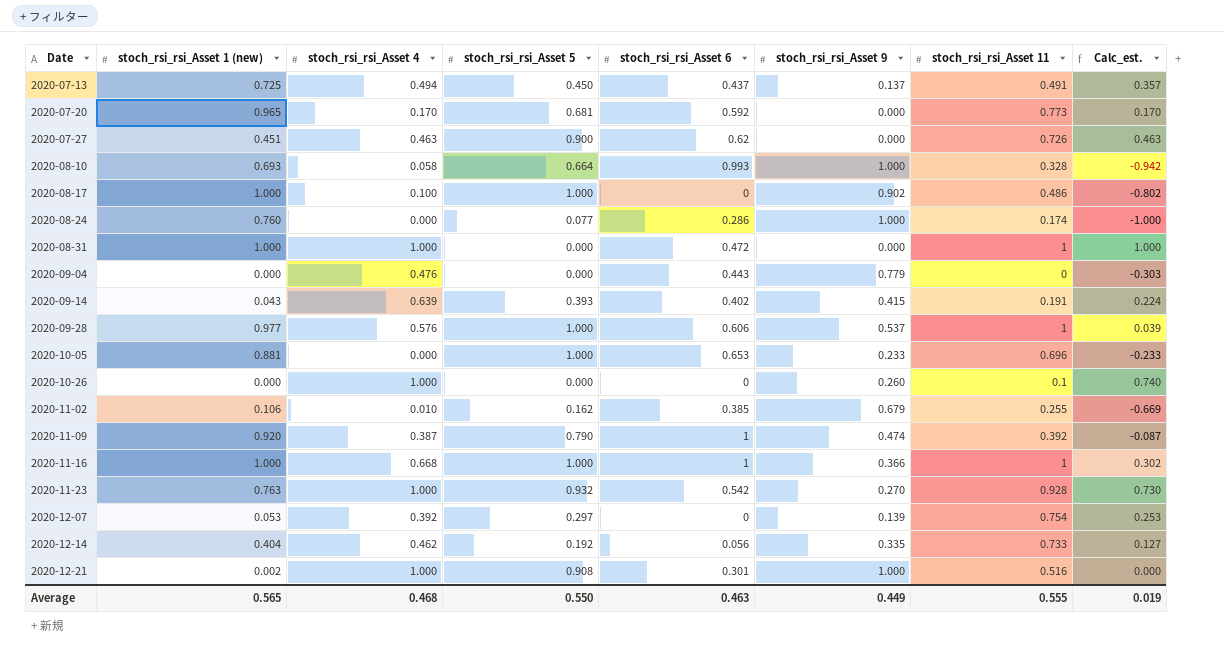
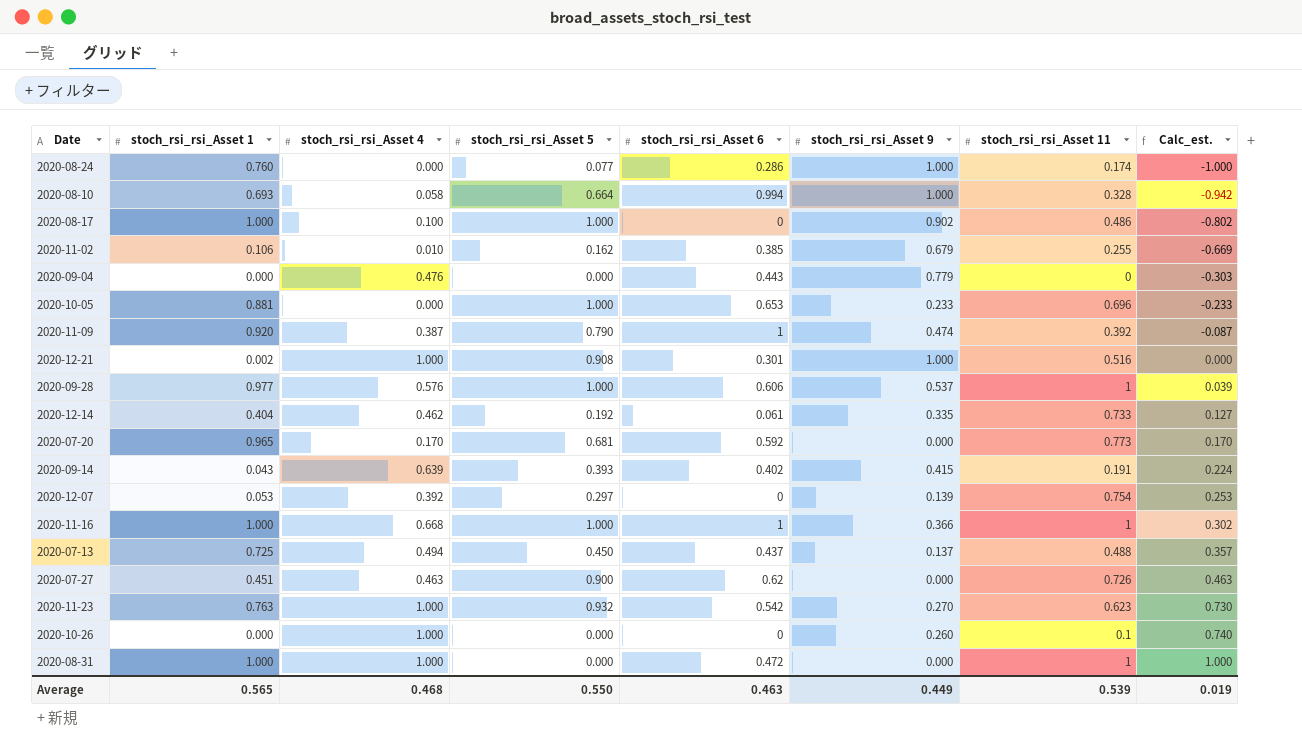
row order: Date ascending -> Calc_est. ascending
column name: stoch_rsi_rsi_Asset 1 (new) -> stoch_rsi_rsi_Asset 1
2020-08-10 | stoch_rsi_rsi_Asset 6: 0.993 -> 0.994
2020-12-14 | stoch_rsi_rsi_Asset 6: 0.056 -> 0.061
2020-07-13 | stoch_rsi_rsi_Asset 11: 0.491 -> 0.488
2020-11-23 | stoch_rsi_rsi_Asset 11: 0.928 -> 0.623
Average | stoch_rsi_rsi_Asset 11: 0.555 -> 0.539

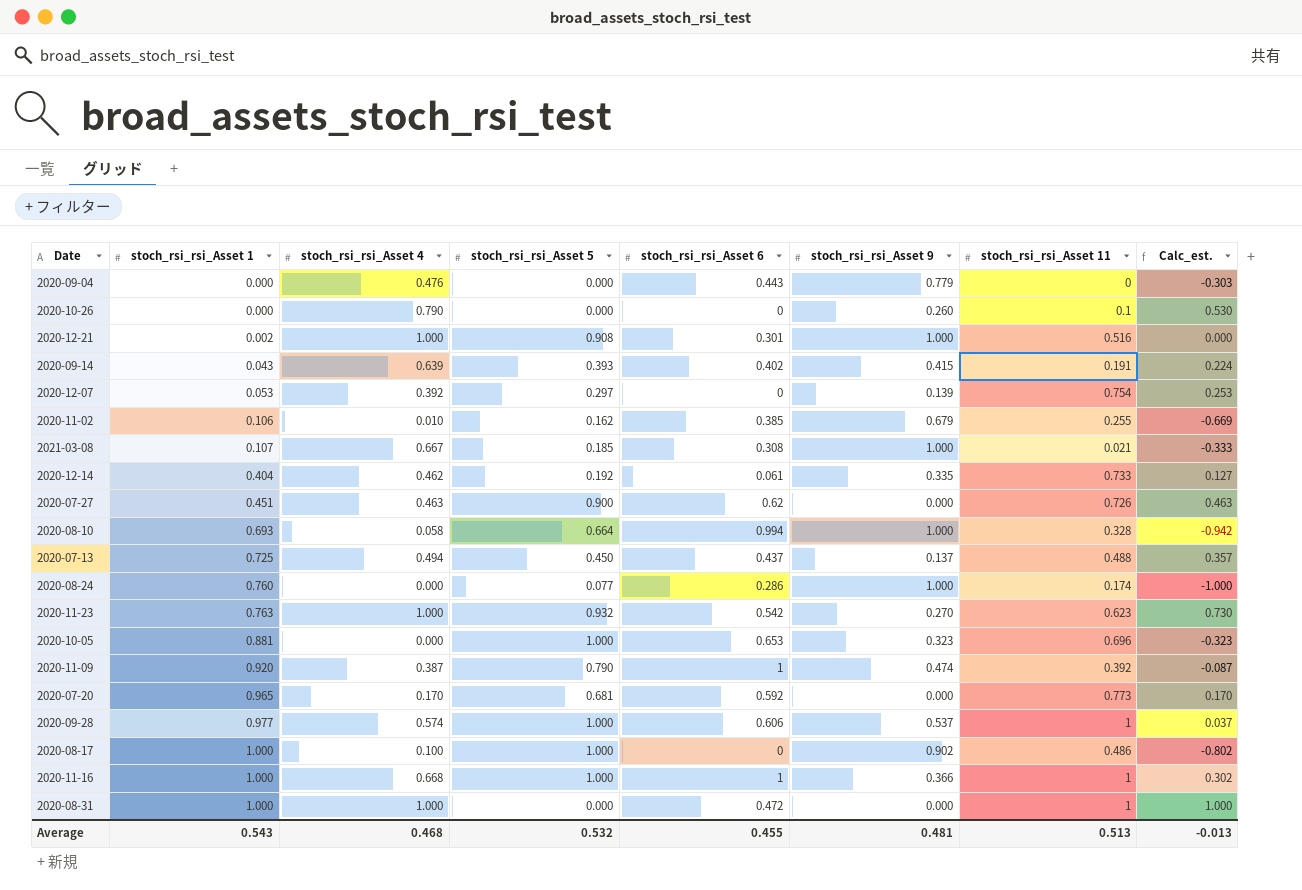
row order: Calc_est. ascending -> stoch_rsi_rsi_Asset 1 ascending
2020-10-26 | stoch_rsi_rsi_Asset 4: 1.000 -> 0.790
2020-10-26 | Calc_est.: 0.740 -> 0.530
row 2021-03-08: none -> 0.107 | 0.667 | 0.185 | 0.308 | 1.000 | 0.021 | -0.333
2020-10-05 | stoch_rsi_rsi_Asset 9: 0.233 -> 0.323
2020-10-05 | Calc_est.: -0.233 -> -0.323
2020-09-28 | stoch_rsi_rsi_Asset 4: 0.576 -> 0.574
2020-09-28 | Calc_est.: 0.039 -> 0.037
Average | stoch_rsi_rsi_Asset 1: 0.565 -> 0.543
Average | stoch_rsi_rsi_Asset 5: 0.550 -> 0.532
Average | stoch_rsi_rsi_Asset 6: 0.463 -> 0.455
Average | stoch_rsi_rsi_Asset 9: 0.449 -> 0.481
Average | stoch_rsi_rsi_Asset 11: 0.539 -> 0.513
Average | Calc_est.: 0.019 -> -0.013

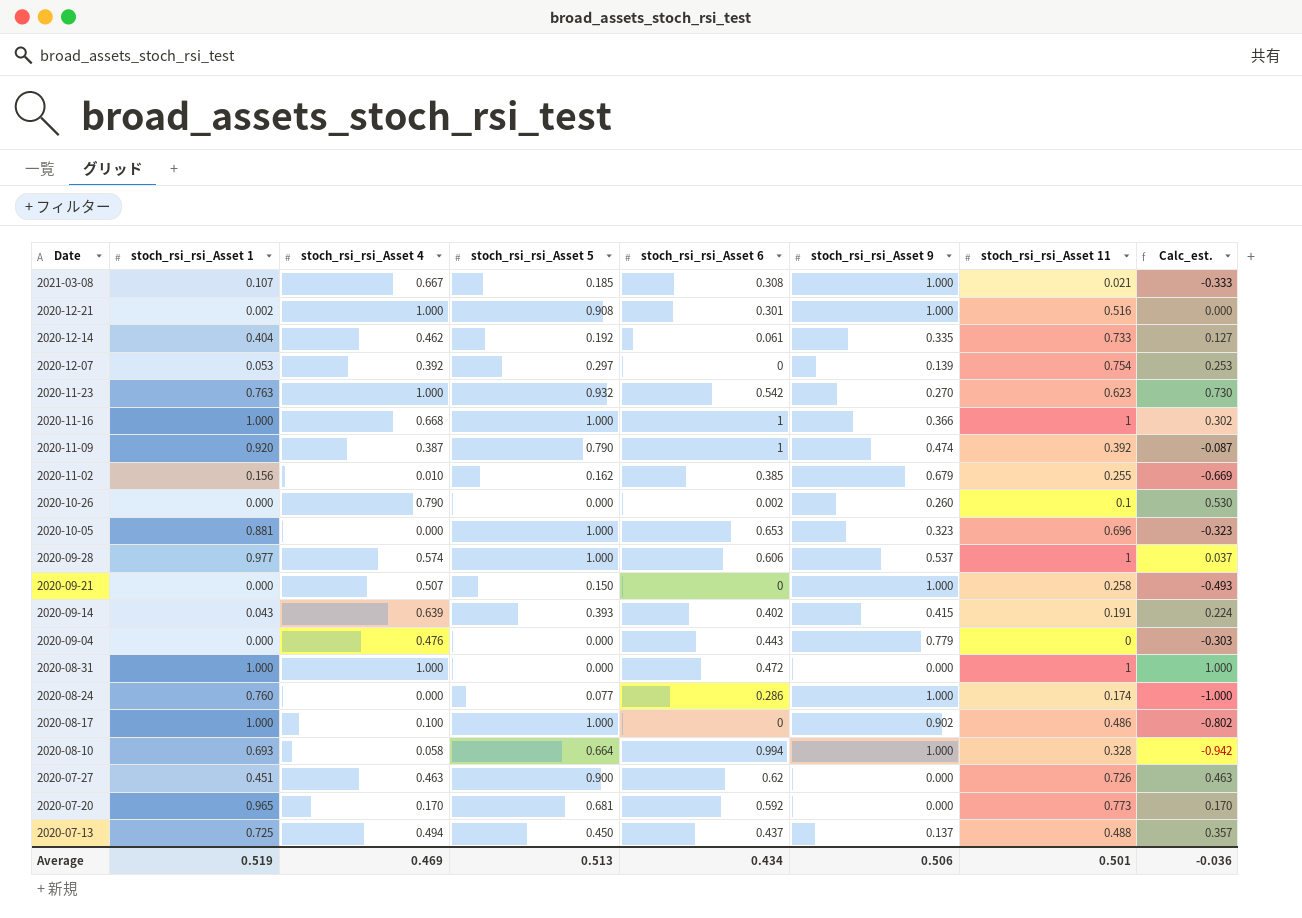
row order: stoch_rsi_rsi_Asset 1 ascending -> Date descending
2020-11-02 | stoch_rsi_rsi_Asset 1: 0.106 -> 0.156
2020-10-26 | stoch_rsi_rsi_Asset 6: 0 -> 0.002
row 2020-09-21: none -> 0.000 | 0.507 | 0.150 | 0 | 1.000 | 0.258 | -0.493
Average | stoch_rsi_rsi_Asset 1: 0.543 -> 0.519
Average | stoch_rsi_rsi_Asset 4: 0.468 -> 0.469
Average | stoch_rsi_rsi_Asset 5: 0.532 -> 0.513
Average | stoch_rsi_rsi_Asset 6: 0.455 -> 0.434
Average | stoch_rsi_rsi_Asset 9: 0.481 -> 0.506
Average | stoch_rsi_rsi_Asset 11: 0.513 -> 0.501
Average | Calc_est.: -0.013 -> -0.036

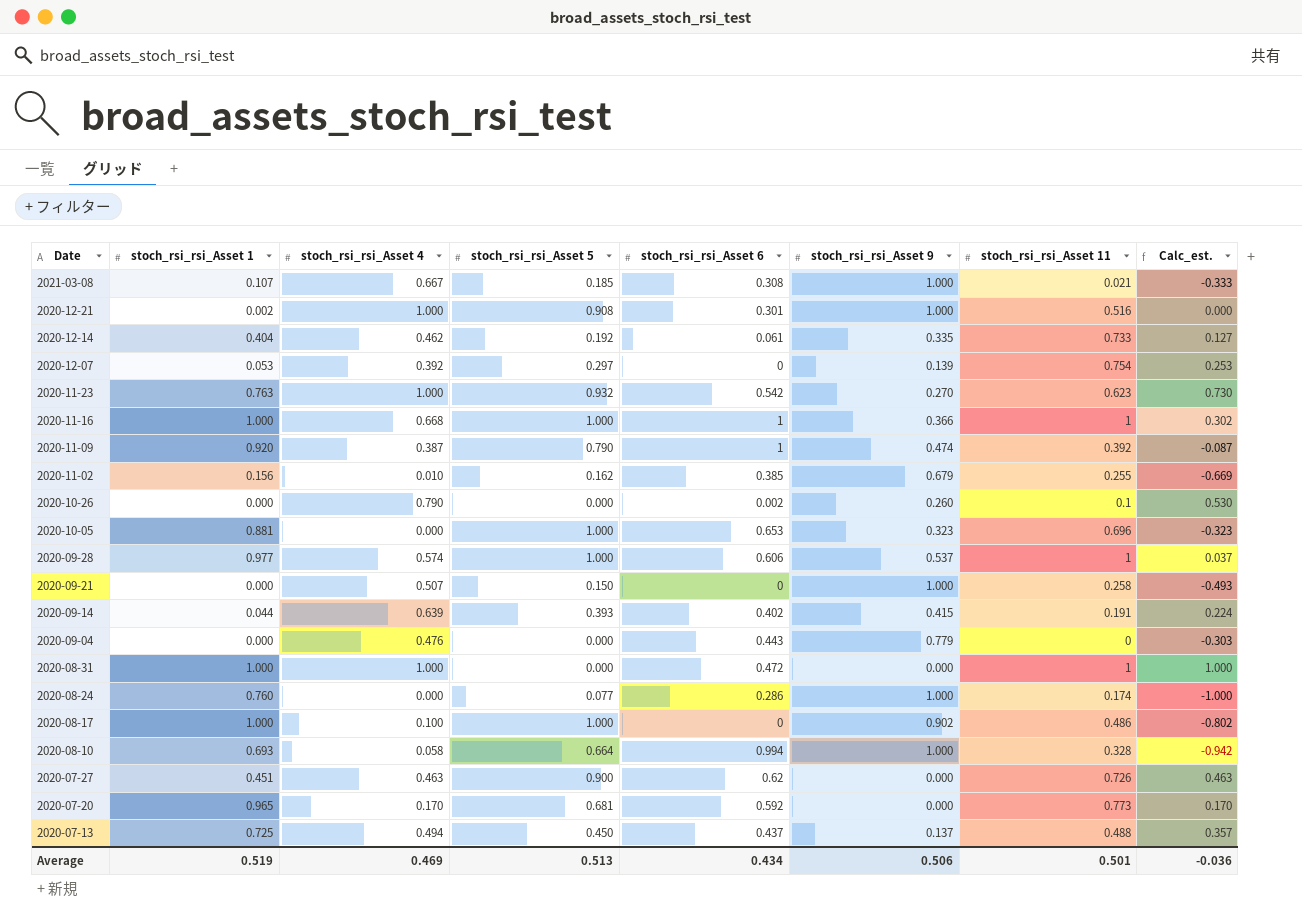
2020-09-14 | stoch_rsi_rsi_Asset 1: 0.043 -> 0.044

